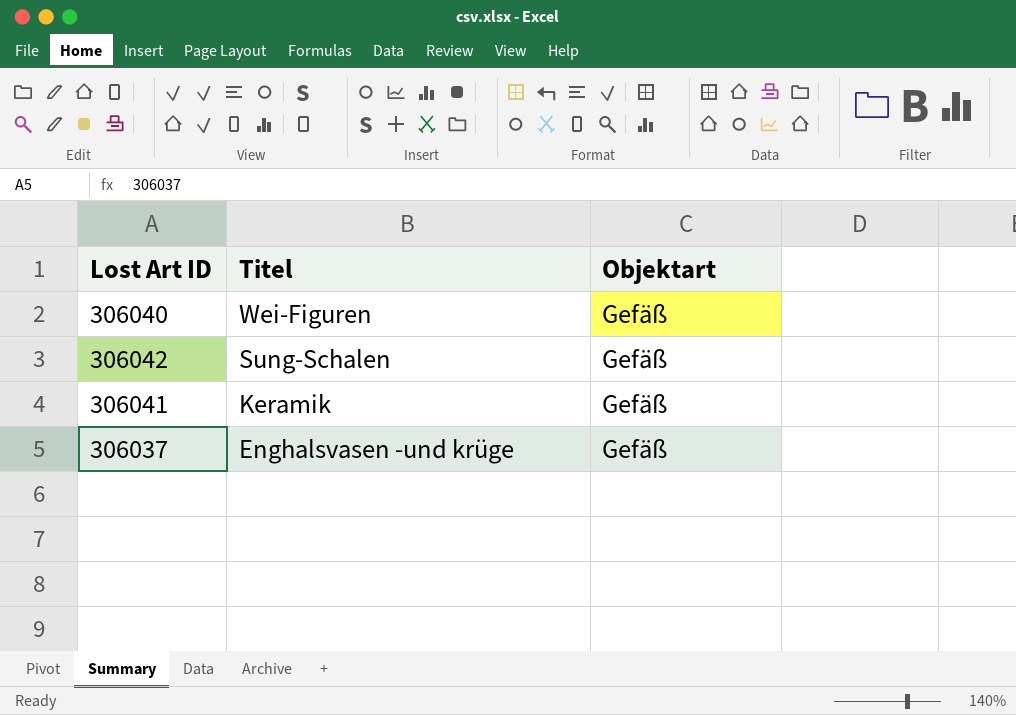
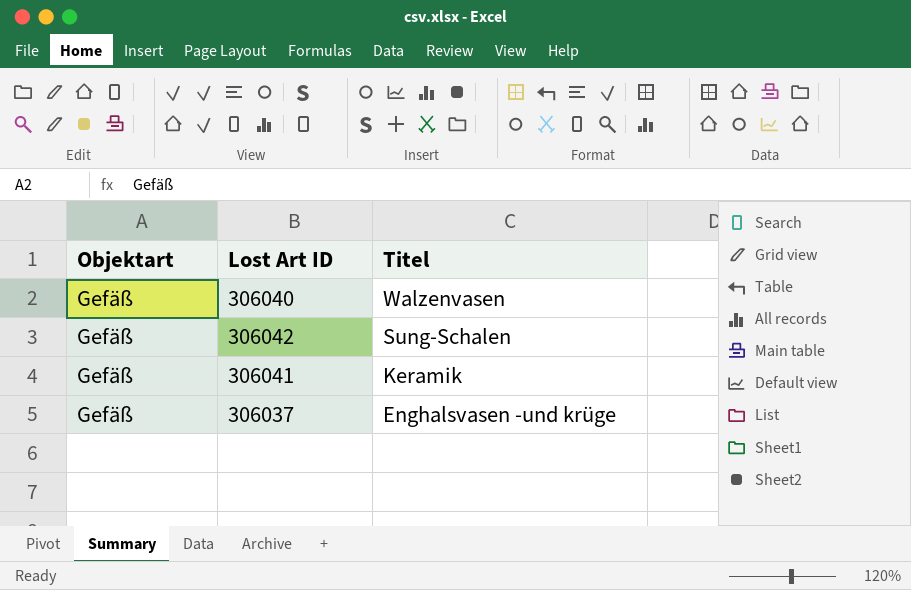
column Objektart | position: 3 -> 1
306040 | Titel: Wei-Figuren -> Walzenvasen

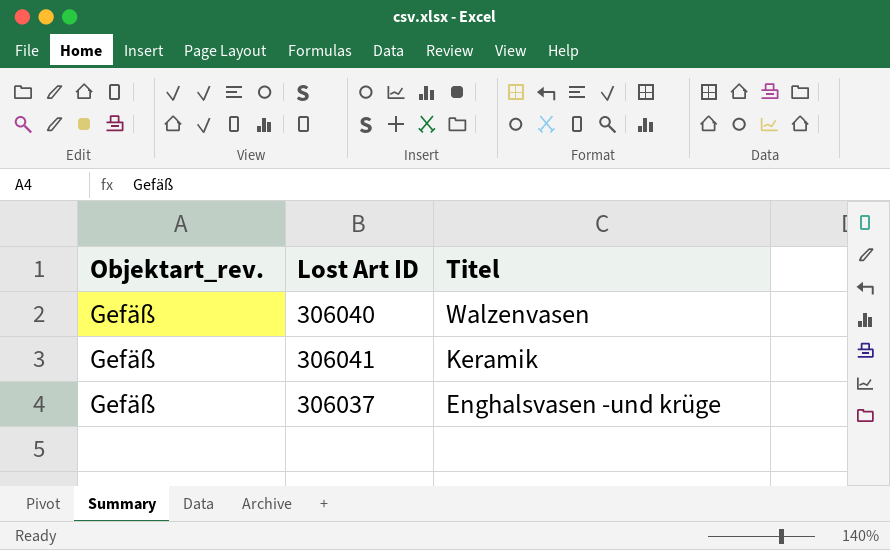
column name: Objektart -> Objektart_rev.
row 306042: Gefäß | Sung-Schalen -> none

